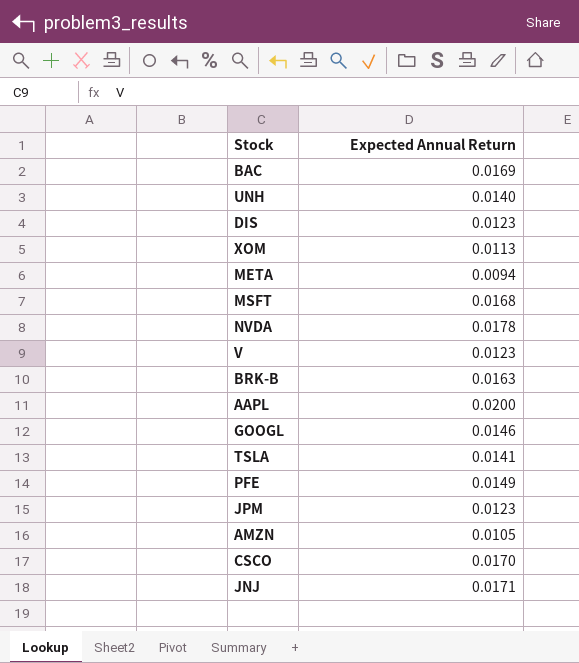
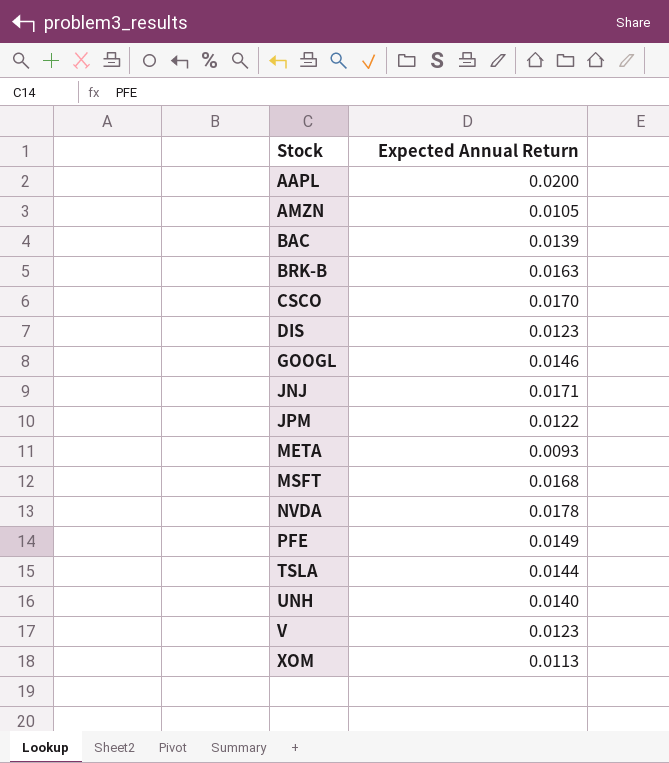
row order: none -> Stock ascending
BAC | Expected Annual Return: 0.0169 -> 0.0139
JPM | Expected Annual Return: 0.0123 -> 0.0122
META | Expected Annual Return: 0.0094 -> 0.0093
TSLA | Expected Annual Return: 0.0141 -> 0.0144

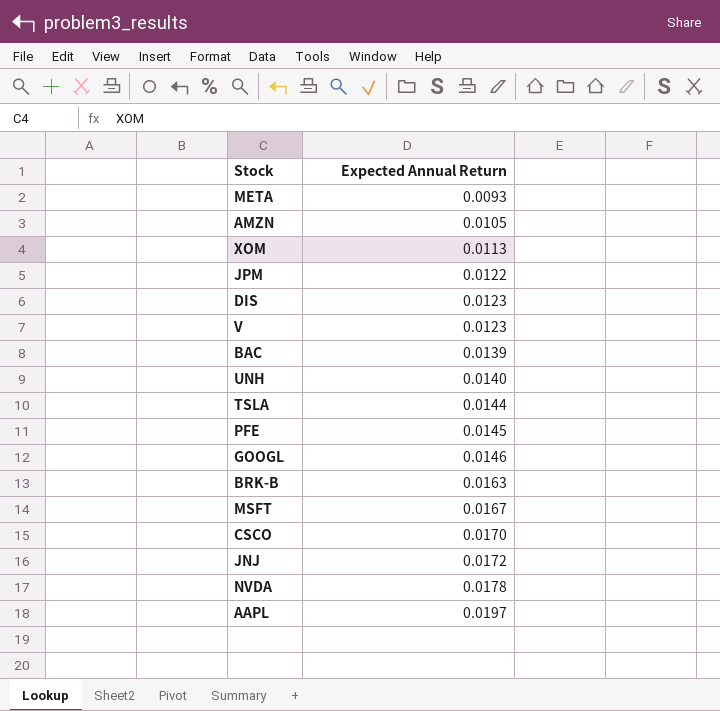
row order: Stock ascending -> Expected Annual Return ascending
PFE | Expected Annual Return: 0.0149 -> 0.0145
MSFT | Expected Annual Return: 0.0168 -> 0.0167
JNJ | Expected Annual Return: 0.0171 -> 0.0172
AAPL | Expected Annual Return: 0.0200 -> 0.0197

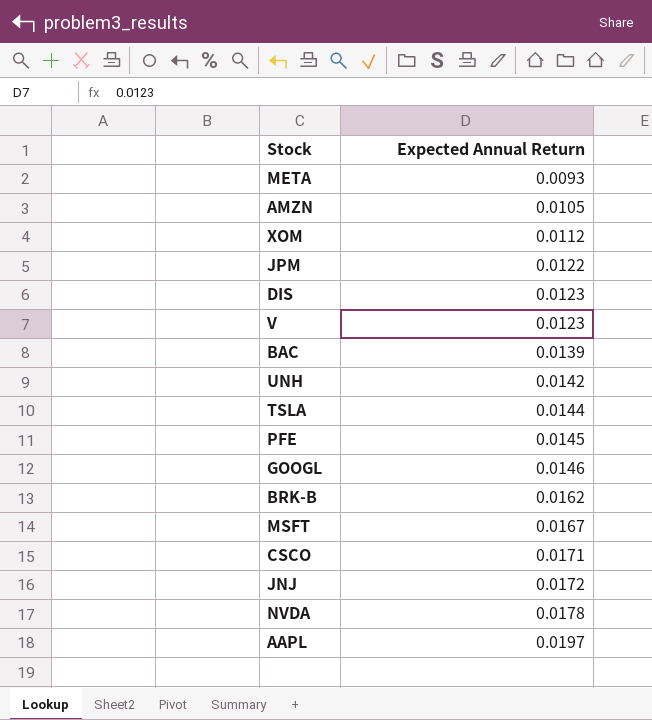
XOM | Expected Annual Return: 0.0113 -> 0.0112
UNH | Expected Annual Return: 0.0140 -> 0.0142
BRK-B | Expected Annual Return: 0.0163 -> 0.0162
CSCO | Expected Annual Return: 0.0170 -> 0.0171

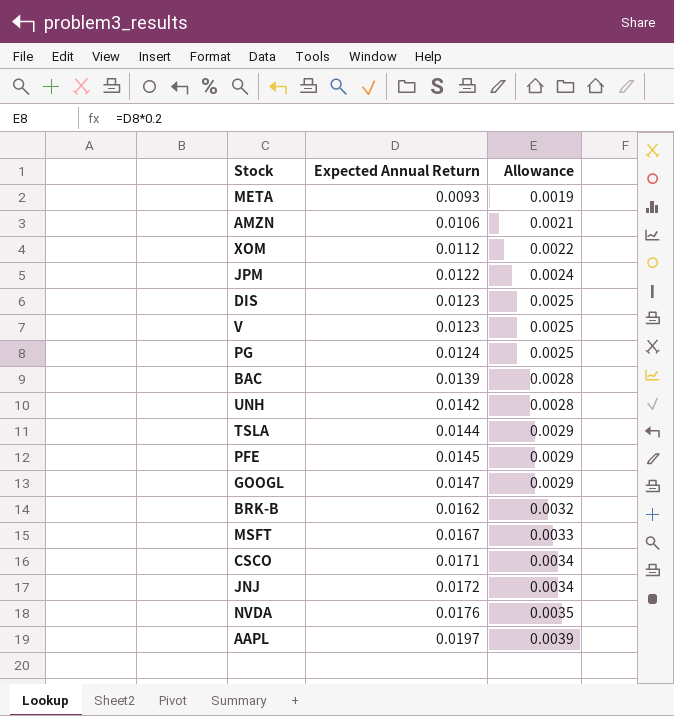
column Allowance | formula: none -> [Expected Annual Return] * 0.2
AMZN | Expected Annual Return: 0.0105 -> 0.0106
row PG: none -> 0.0124 | 0.0025
GOOGL | Expected Annual Return: 0.0146 -> 0.0147
NVDA | Expected Annual Return: 0.0178 -> 0.0176

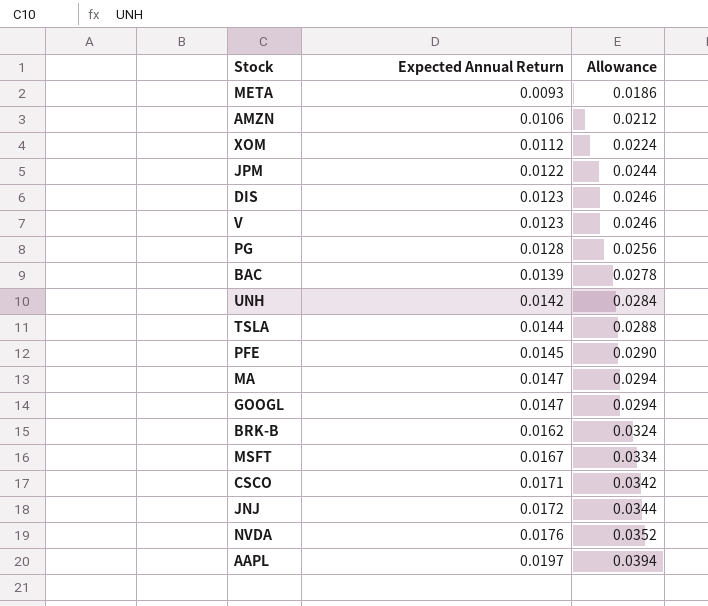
column Allowance | formula: [Expected Annual Return] * 0.2 -> [Expected Annual Return] * 2
PG | Expected Annual Return: 0.0124 -> 0.0128
row MA: none -> 0.0147 | 0.0294

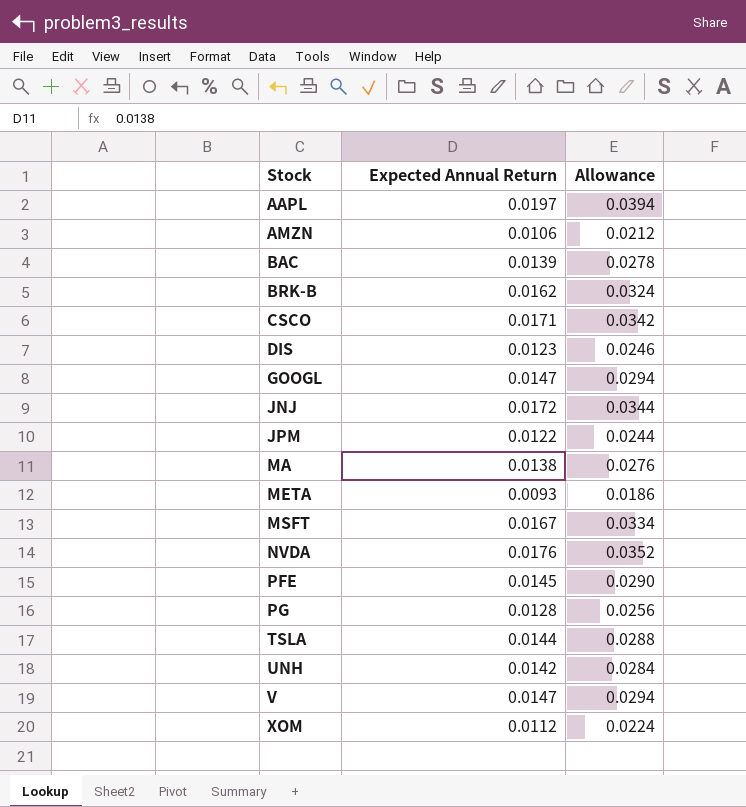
row order: Expected Annual Return ascending -> Stock ascending
MA | Expected Annual Return: 0.0147 -> 0.0138
MA | Allowance: 0.0294 -> 0.0276
V | Expected Annual Return: 0.0123 -> 0.0147
V | Allowance: 0.0246 -> 0.0294

